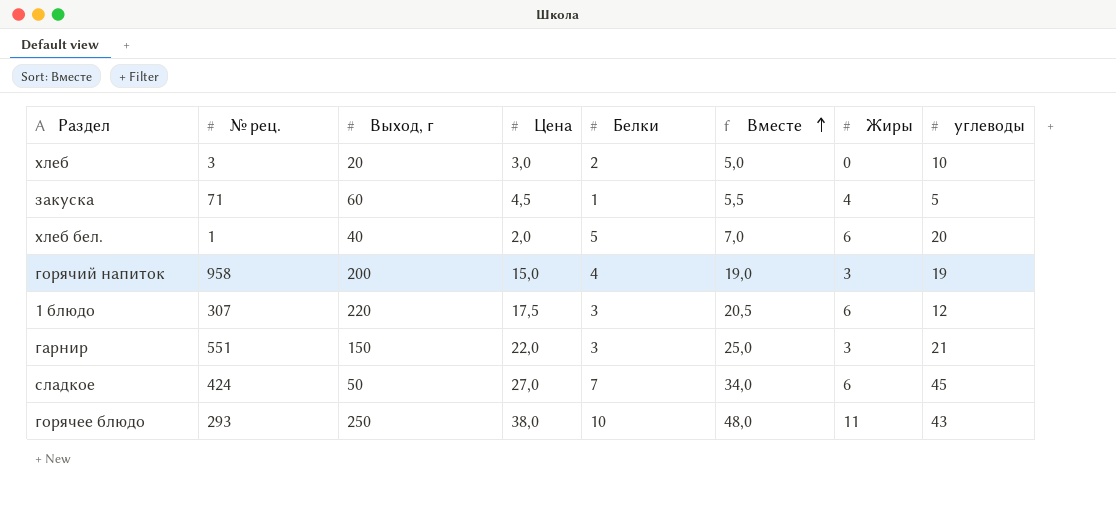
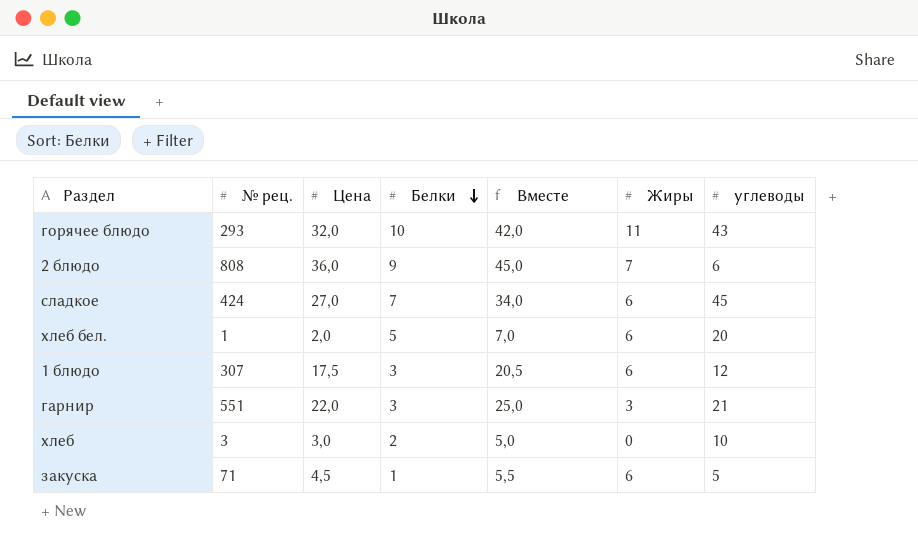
row order: Вместе ascending -> Белки descending
column Выход, г | position: 3 -> none
row горячий напиток: 958 | 200 | 15,0 | 4 | 19,0 | 3 | 19 -> none
горячее блюдо | Цена: 38,0 -> 32,0
горячее блюдо | Вместе: 48,0 -> 42,0
row 2 блюдо: none -> 808 | 36,0 | 9 | 45,0 | 7 | 6
закуска | Жиры: 4 -> 6

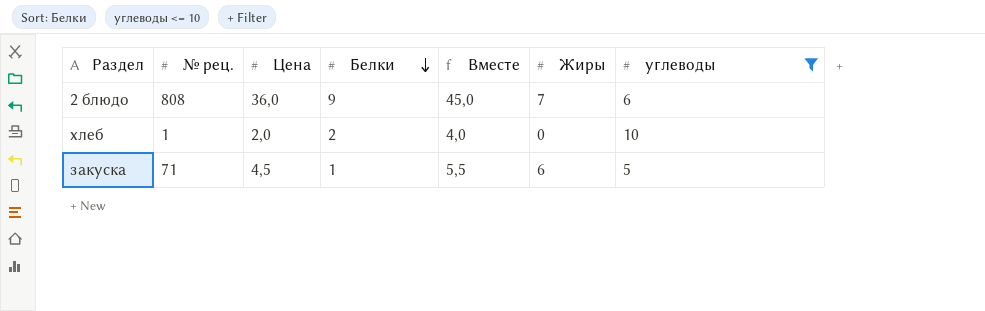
filter: none -> углеводы <= 10
хлеб | № рец.: 3 -> 1
хлеб | Цена: 3,0 -> 2,0
хлеб | Вместе: 5,0 -> 4,0

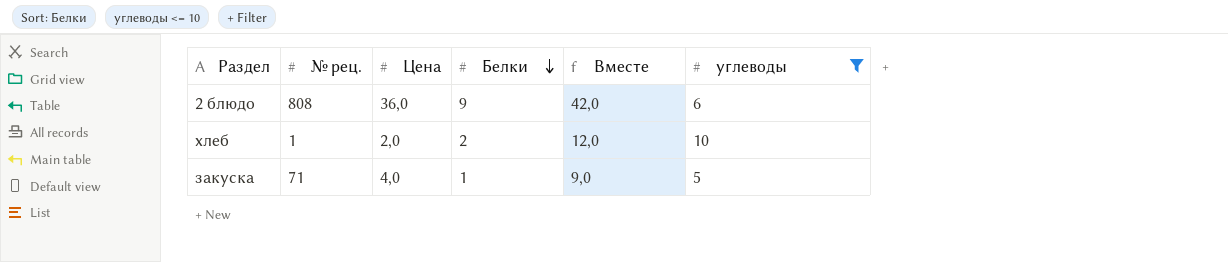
column Жиры | position: 6 -> none
column Вместе | formula: [Цена] + [Белки] -> [Цена] + [углеводы]
закуска | Цена: 4,5 -> 4,0

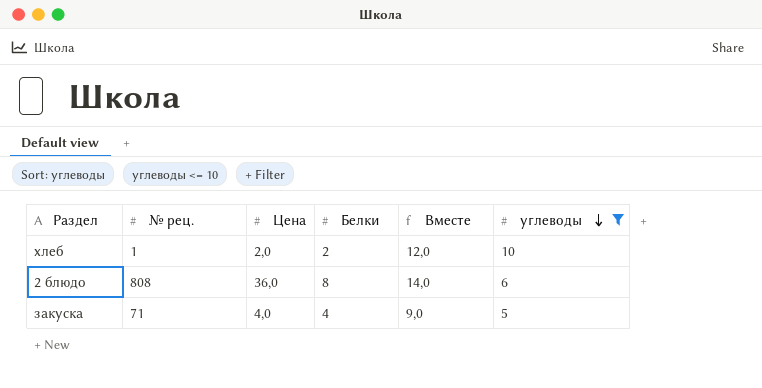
row order: Белки descending -> углеводы descending
column Вместе | formula: [Цена] + [углеводы] -> [Белки] + [углеводы]
2 блюдо | Белки: 9 -> 8
закуска | Белки: 1 -> 4

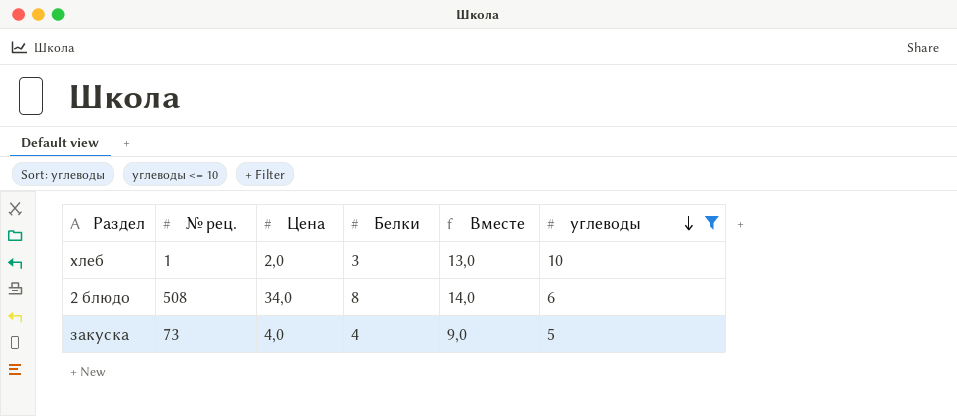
хлеб | Белки: 2 -> 3
хлеб | Вместе: 12,0 -> 13,0
2 блюдо | № рец.: 808 -> 508
2 блюдо | Цена: 36,0 -> 34,0
закуска | № рец.: 71 -> 73

